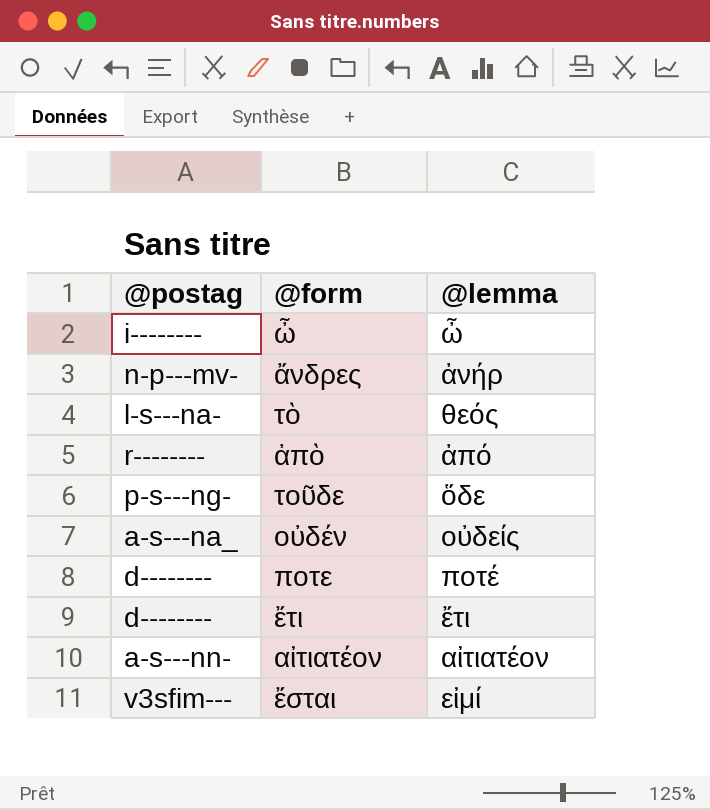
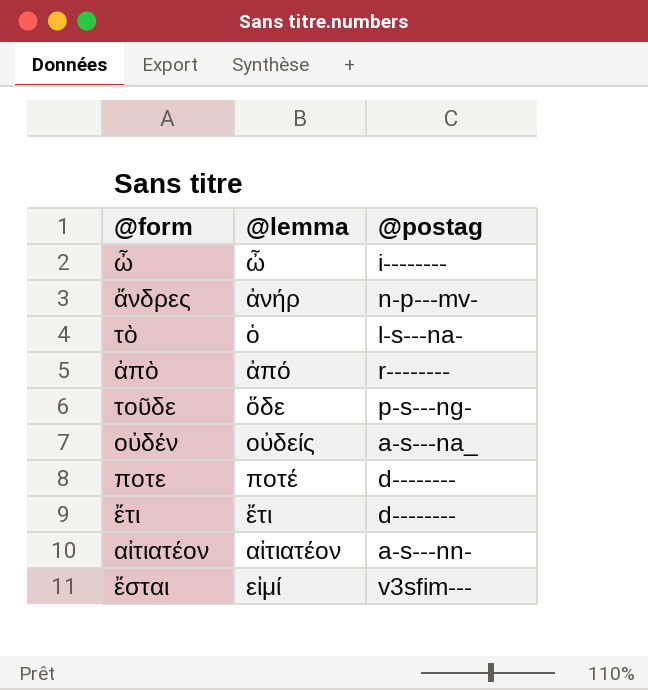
column @postag | position: 1 -> 3
τὸ | @lemma: θεός -> ὁ

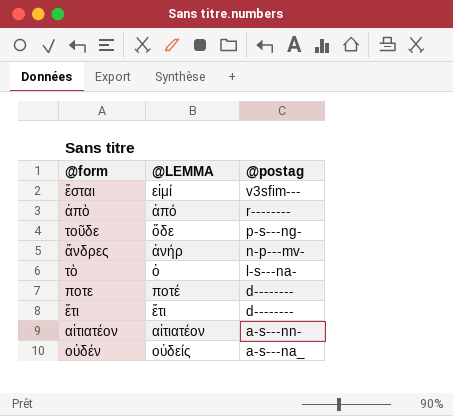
row order: none -> @postag descending
column name: @lemma -> @LEMMA
row ὦ: ὦ | i-------- -> none

